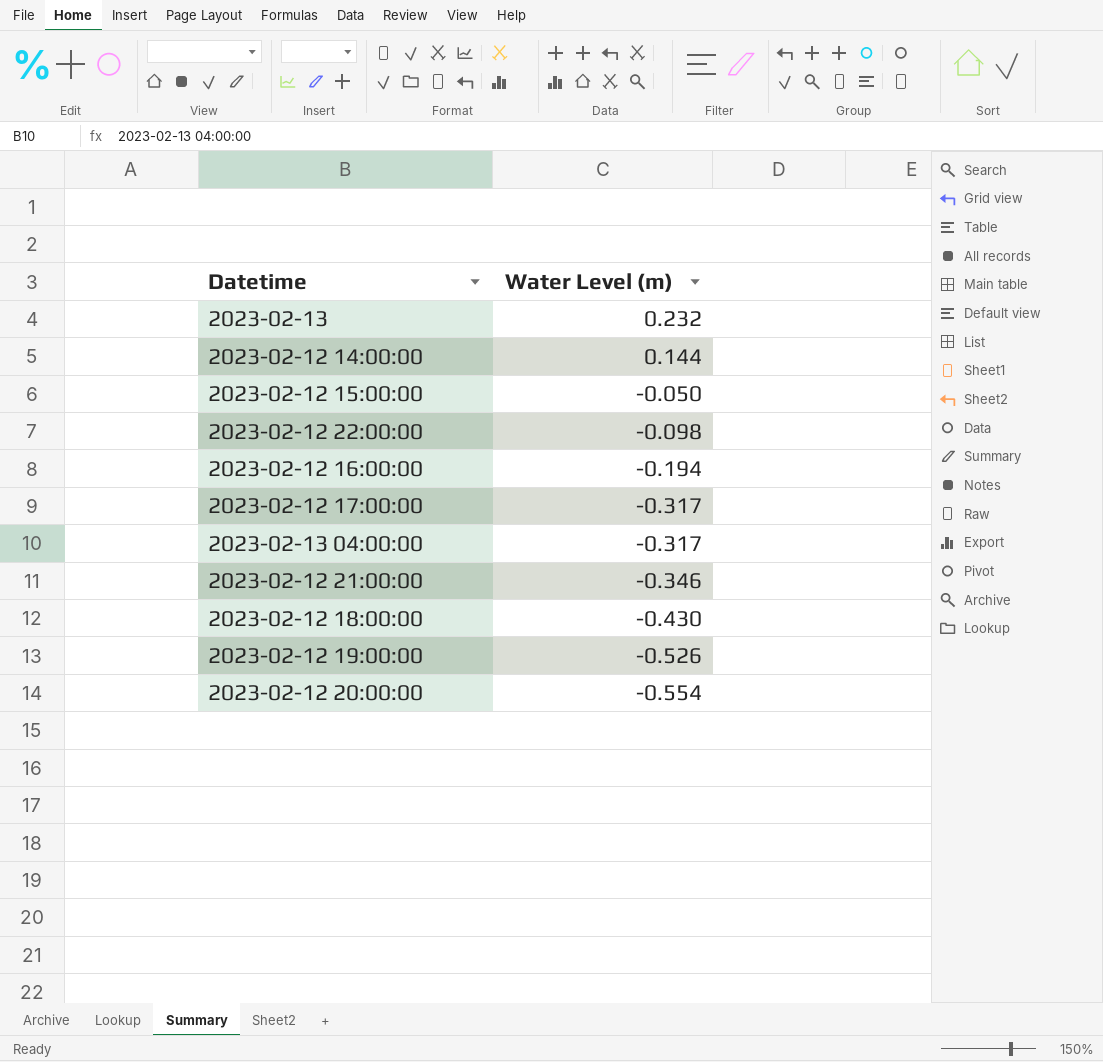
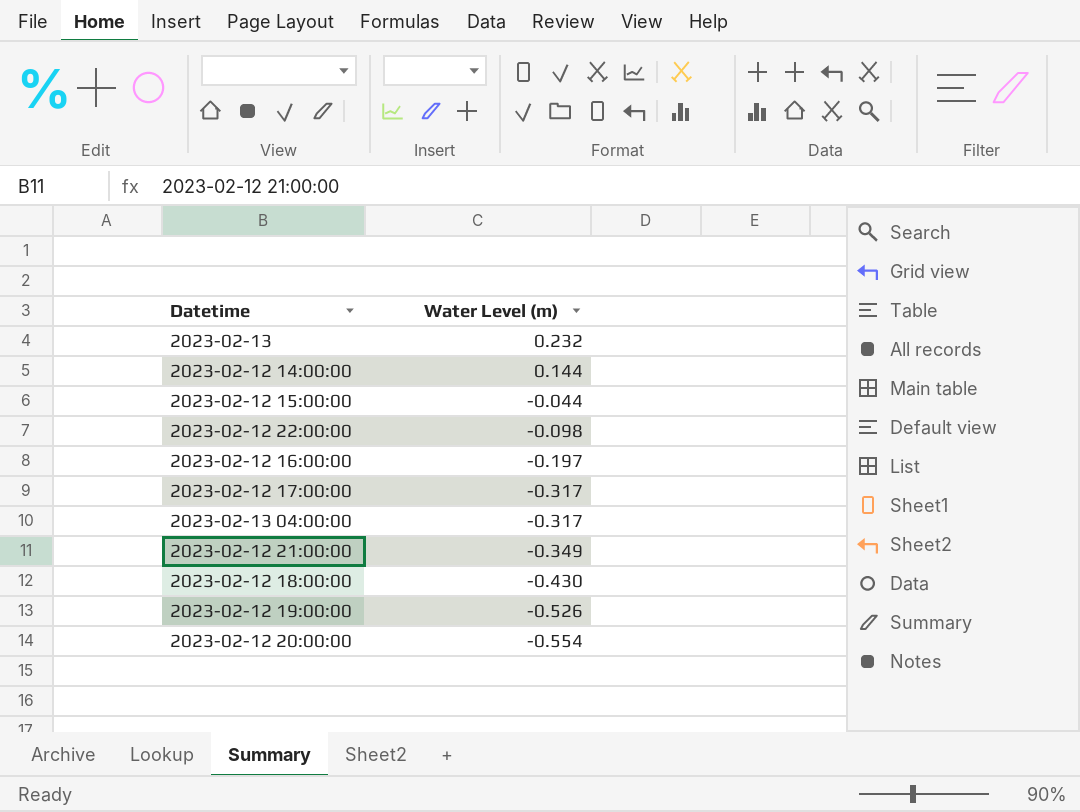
2023-02-12 15:00:00 | Water Level (m): -0.050 -> -0.044
2023-02-12 16:00:00 | Water Level (m): -0.194 -> -0.197
2023-02-12 21:00:00 | Water Level (m): -0.346 -> -0.349

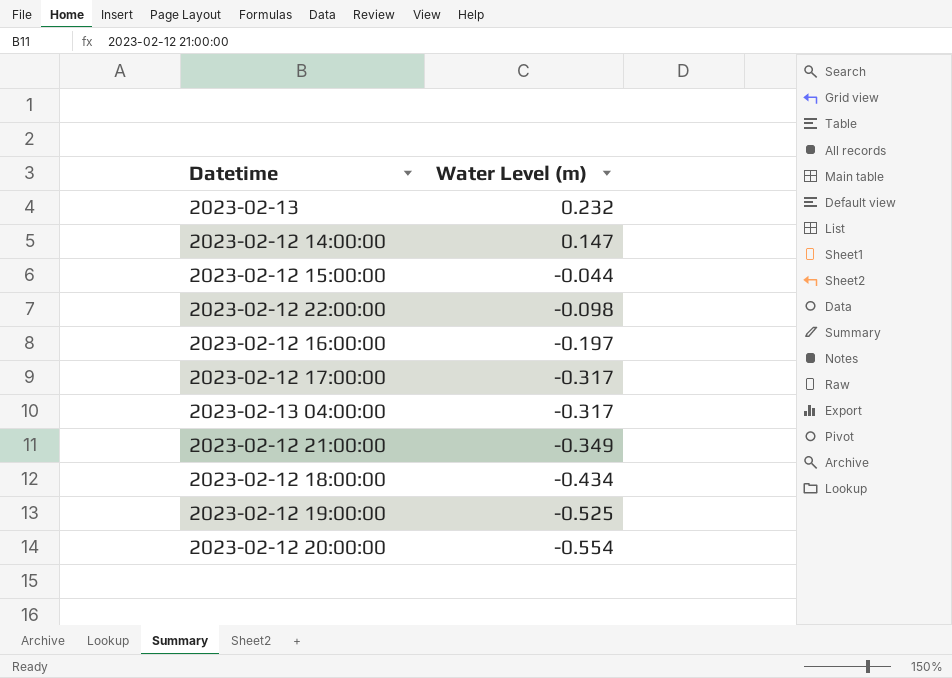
2023-02-12 14:00:00 | Water Level (m): 0.144 -> 0.147
2023-02-12 18:00:00 | Water Level (m): -0.430 -> -0.434
2023-02-12 19:00:00 | Water Level (m): -0.526 -> -0.525

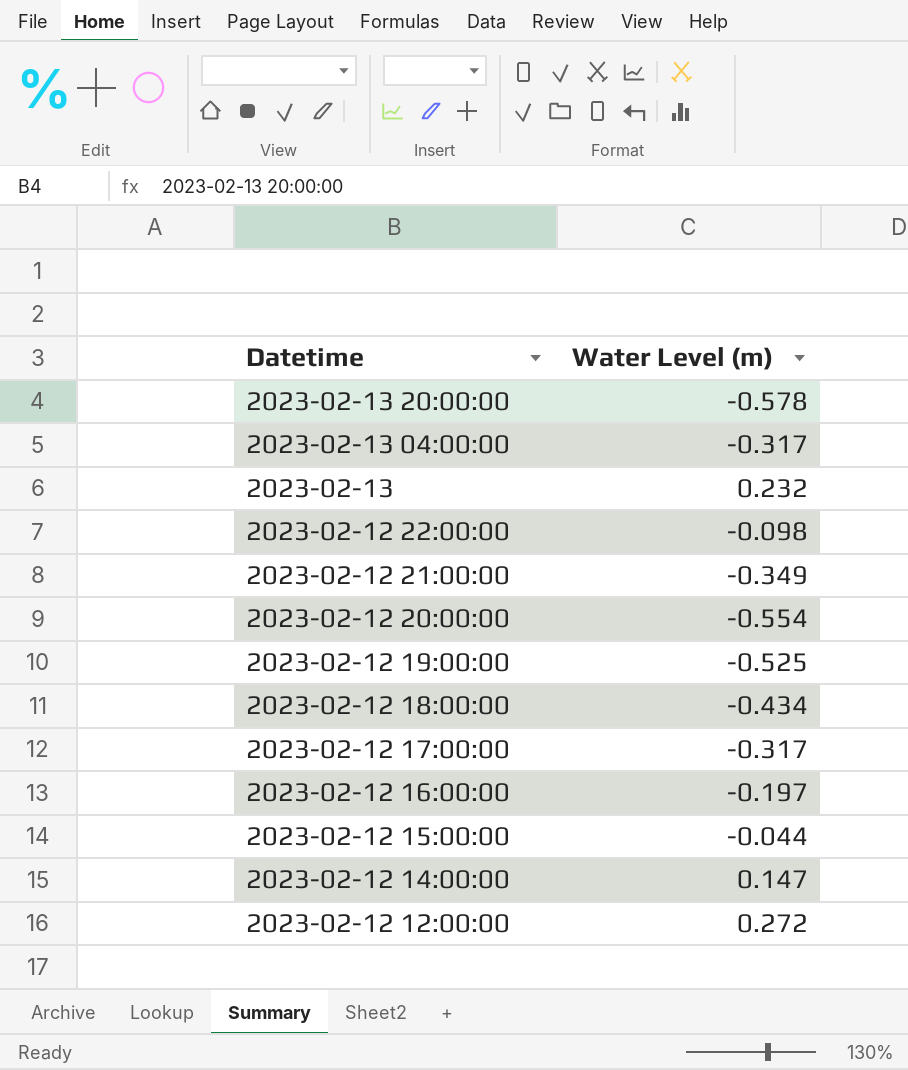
row order: Water Level (m) descending -> Datetime descending
row 2023-02-13 20:00:00: none -> -0.578
row 2023-02-12 12:00:00: none -> 0.272

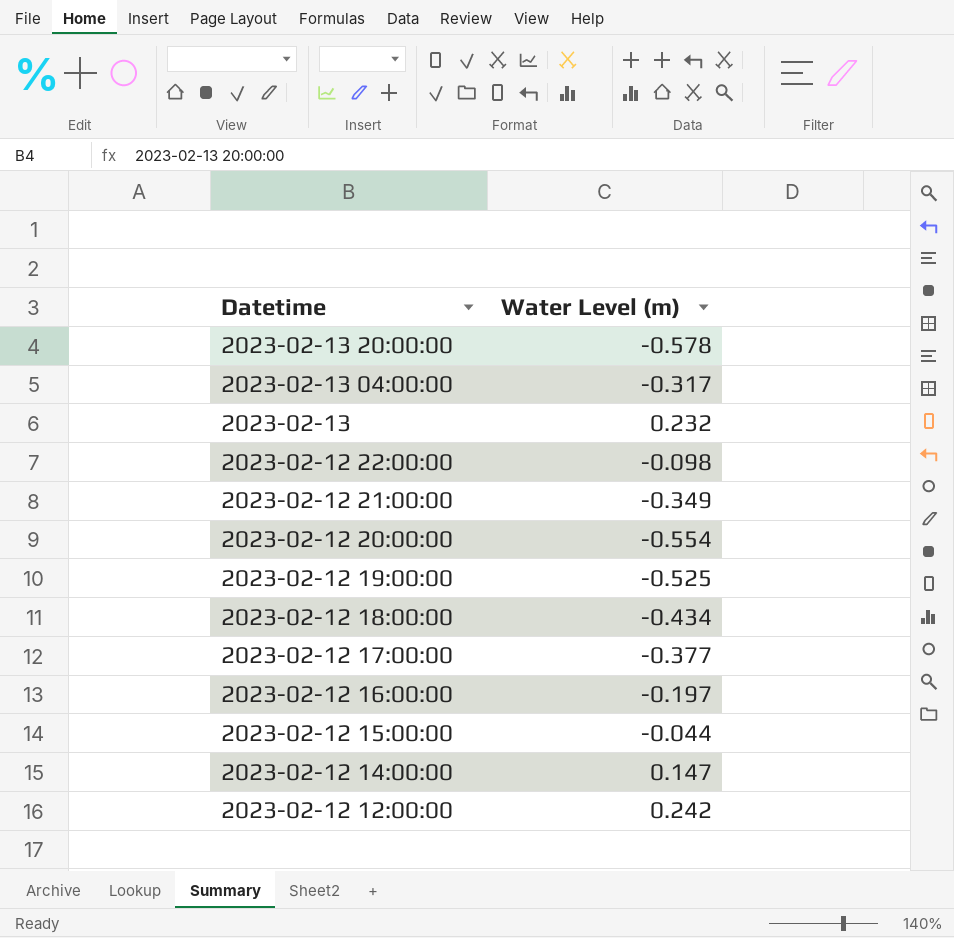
2023-02-12 17:00:00 | Water Level (m): -0.317 -> -0.377
2023-02-12 12:00:00 | Water Level (m): 0.272 -> 0.242

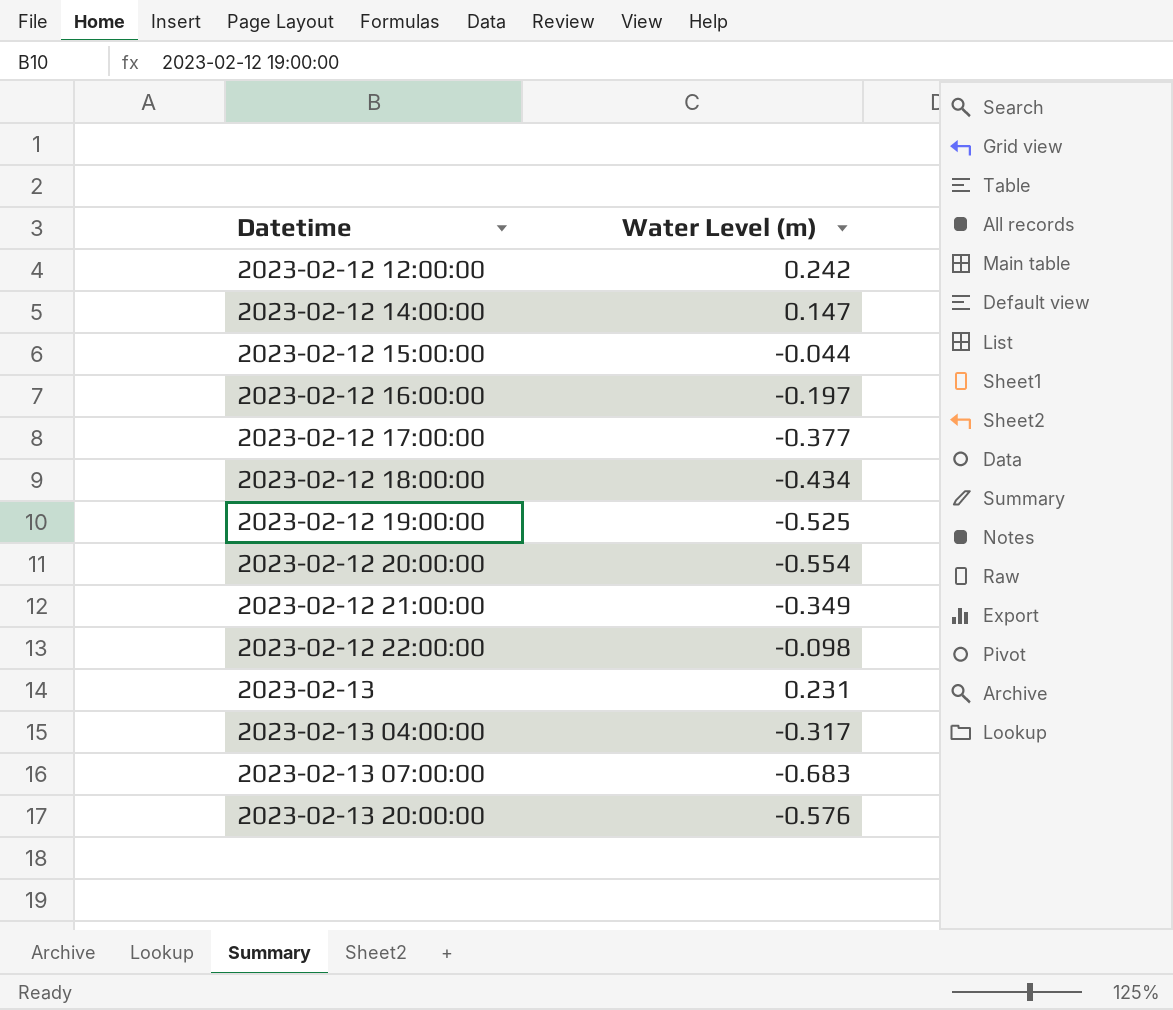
row order: Datetime descending -> Datetime ascending
2023-02-13 | Water Level (m): 0.232 -> 0.231
row 2023-02-13 07:00:00: none -> -0.683
2023-02-13 20:00:00 | Water Level (m): -0.578 -> -0.576

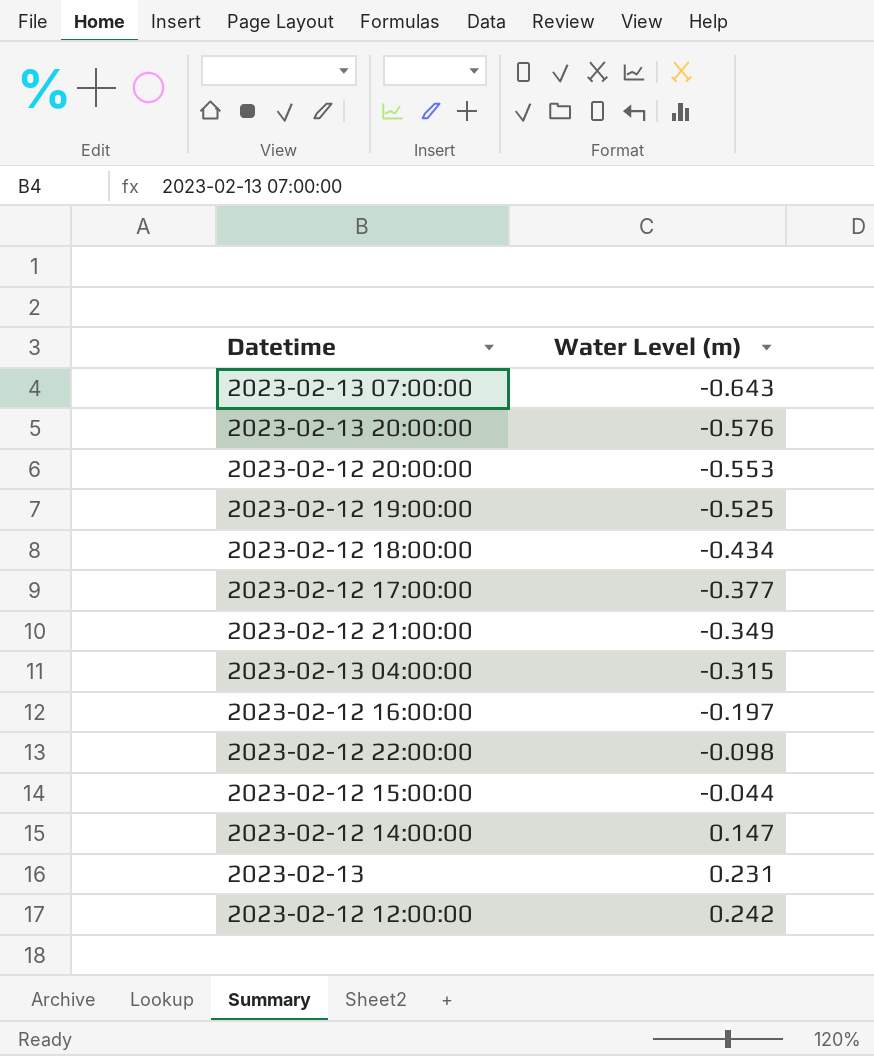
row order: Datetime ascending -> Water Level (m) ascending
2023-02-13 07:00:00 | Water Level (m): -0.683 -> -0.643
2023-02-12 20:00:00 | Water Level (m): -0.554 -> -0.553
2023-02-13 04:00:00 | Water Level (m): -0.317 -> -0.315

